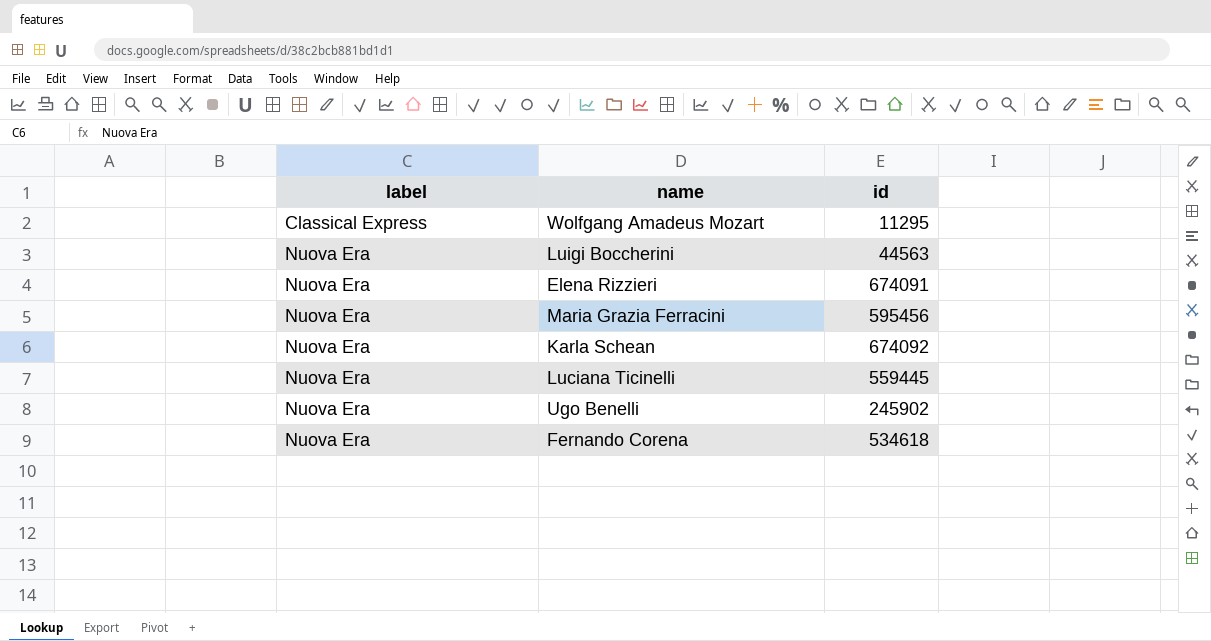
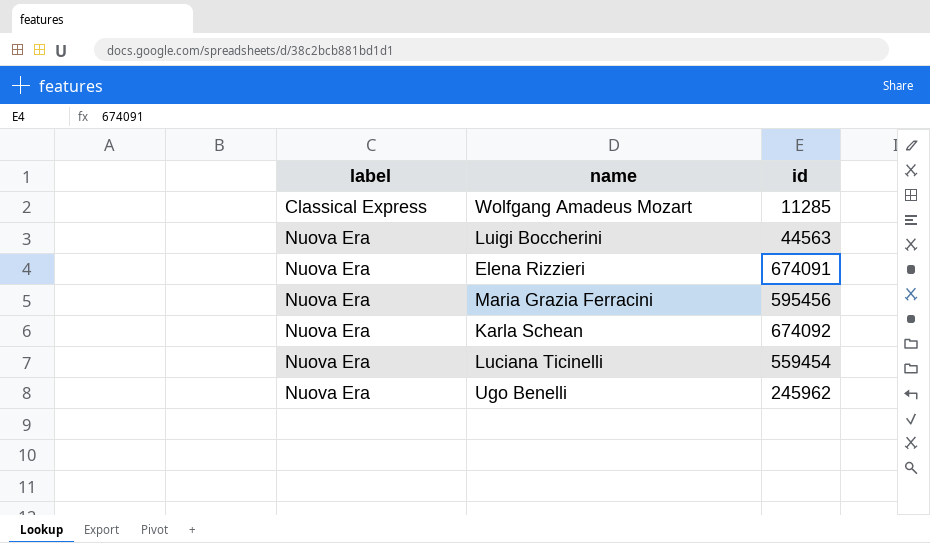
row Fernando Corena: Nuova Era | 534618 -> none
Wolfgang Amadeus Mozart | id: 11295 -> 11285
Luciana Ticinelli | id: 559445 -> 559454
Ugo Benelli | id: 245902 -> 245962

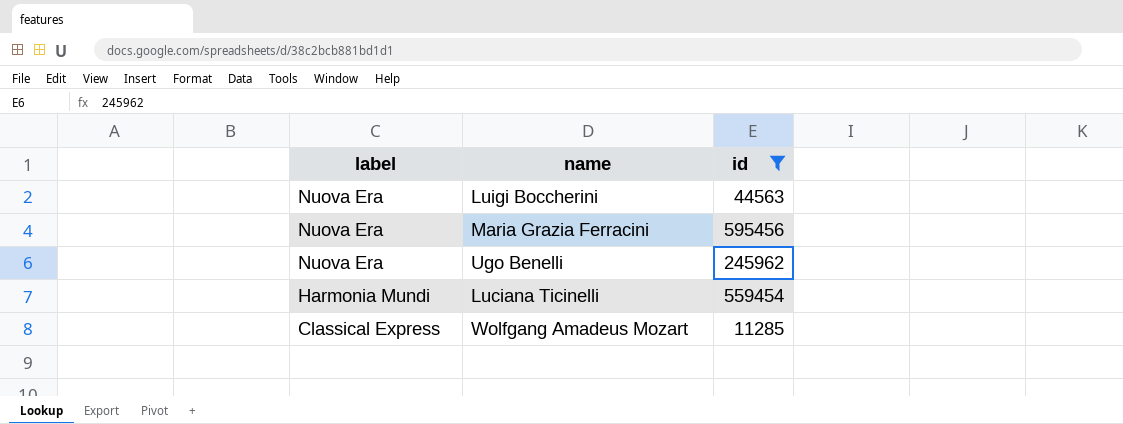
filter: none -> id <= 595456
row order: label ascending -> label descending
Luciana Ticinelli | label: Nuova Era -> Harmonia Mundi

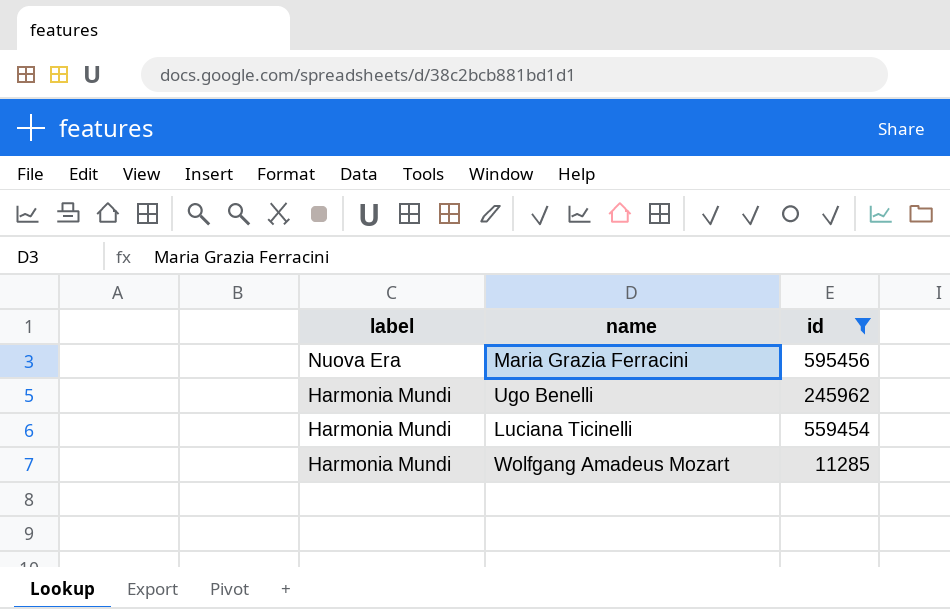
row Luigi Boccherini: Nuova Era | 44563 -> none
Ugo Benelli | label: Nuova Era -> Harmonia Mundi
Wolfgang Amadeus Mozart | label: Classical Express -> Harmonia Mundi

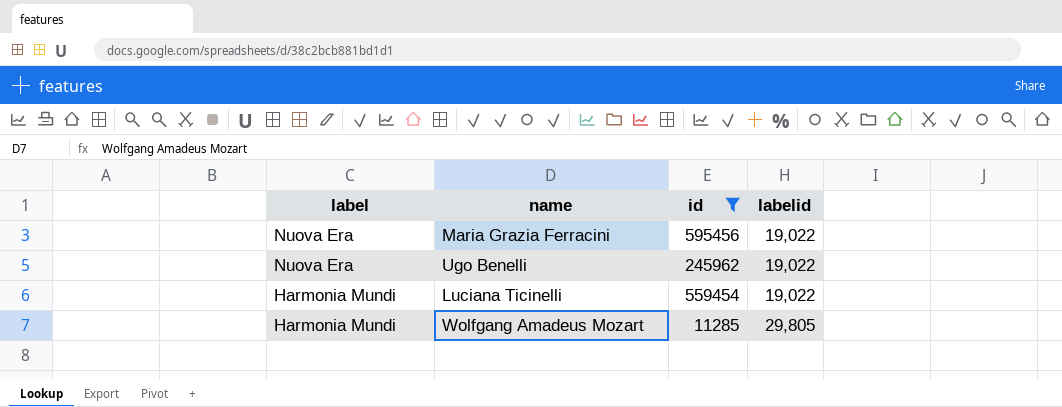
column labelid | position: none -> 4
Ugo Benelli | label: Harmonia Mundi -> Nuova Era

